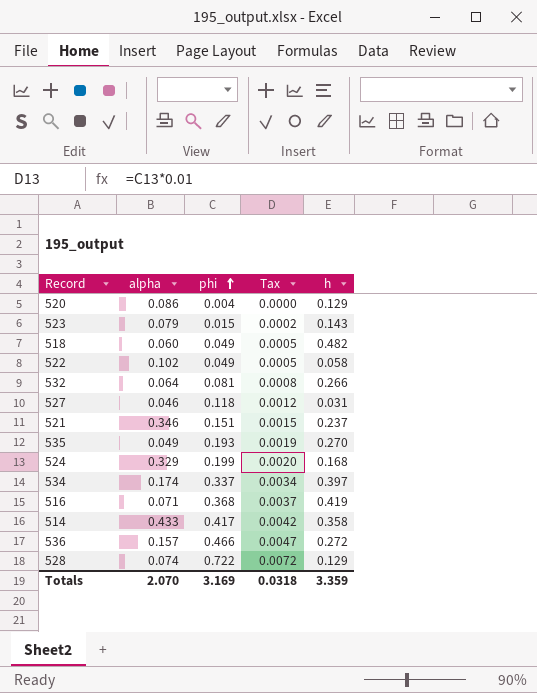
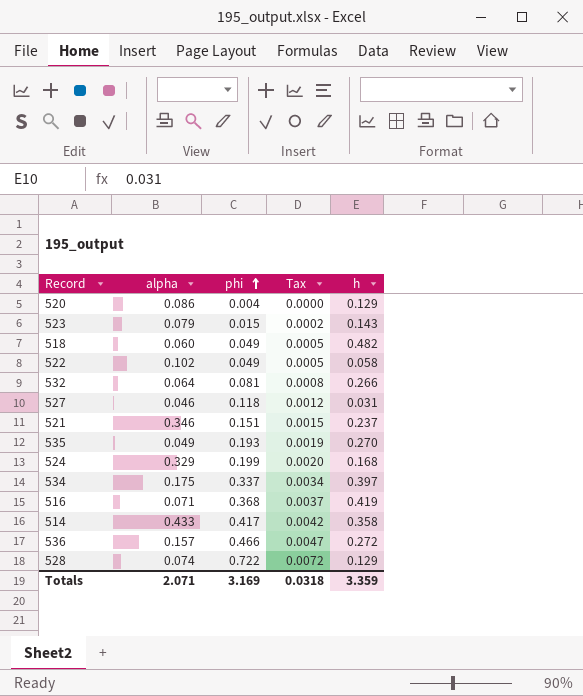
534 | alpha: 0.174 -> 0.175
Totals | alpha: 2.070 -> 2.071

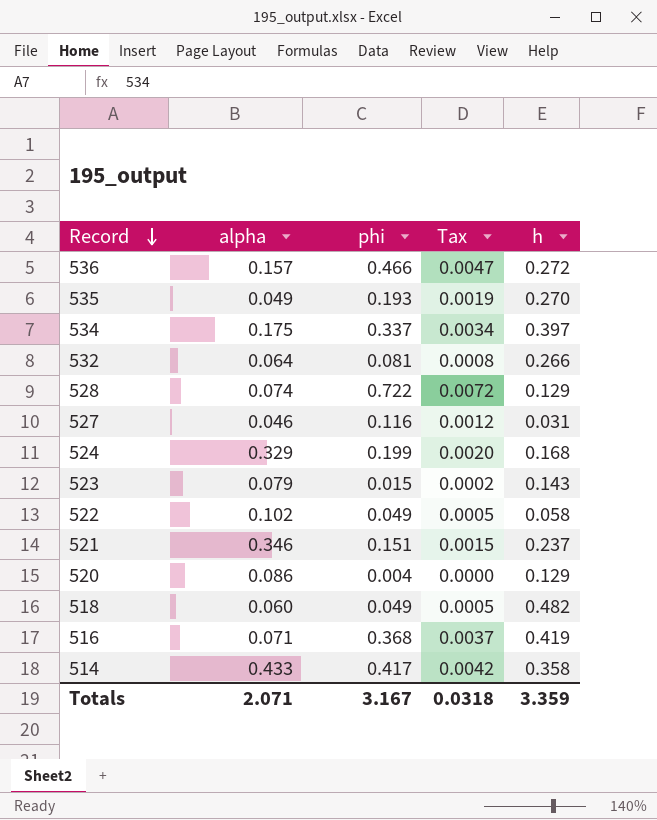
row order: phi ascending -> Record descending
527 | phi: 0.118 -> 0.116
Totals | phi: 3.169 -> 3.167

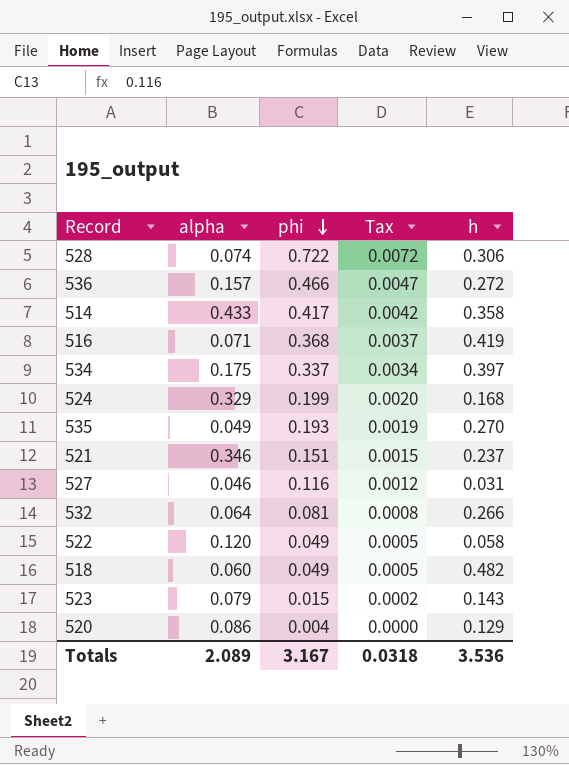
row order: Record descending -> phi descending
528 | h: 0.129 -> 0.306
522 | alpha: 0.102 -> 0.120
Totals | alpha: 2.071 -> 2.089
Totals | h: 3.359 -> 3.536

